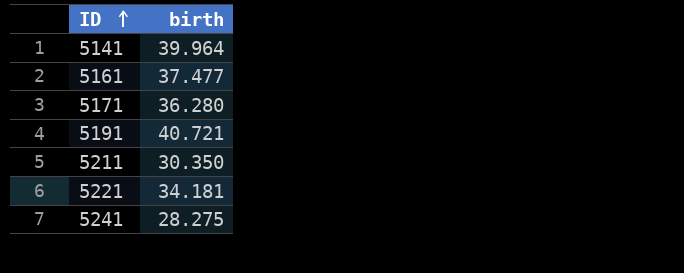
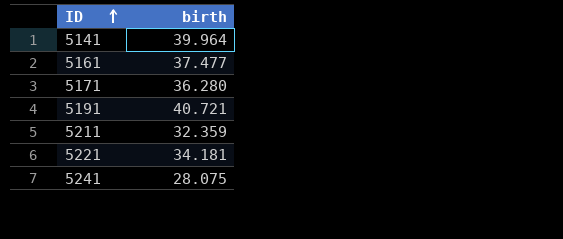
5211 | birth: 30.350 -> 32.359
5241 | birth: 28.275 -> 28.075

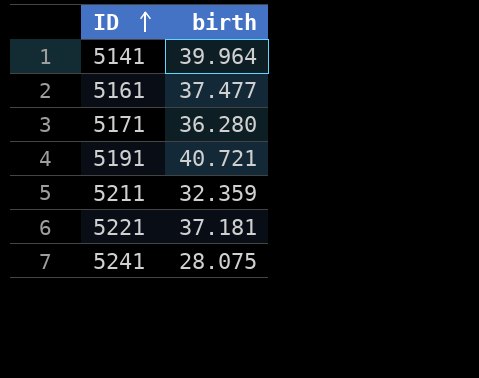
5221 | birth: 34.181 -> 37.181

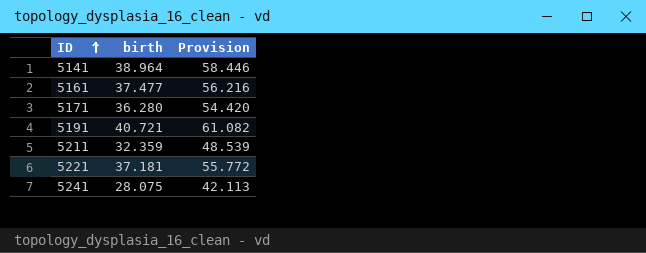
column Provision | formula: none -> [birth] * 1.5
5141 | birth: 39.964 -> 38.964

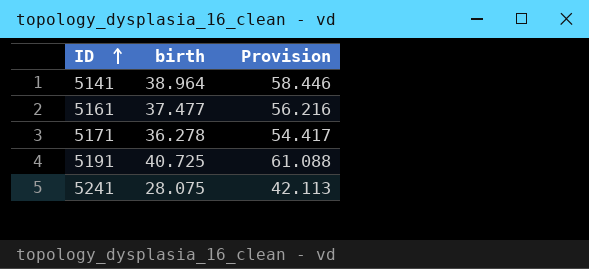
row 5211: 32.359 | 48.539 -> none
row 5221: 37.181 | 55.772 -> none
5171 | birth: 36.280 -> 36.278
5171 | Provision: 54.420 -> 54.417
5191 | birth: 40.721 -> 40.725
5191 | Provision: 61.082 -> 61.088

